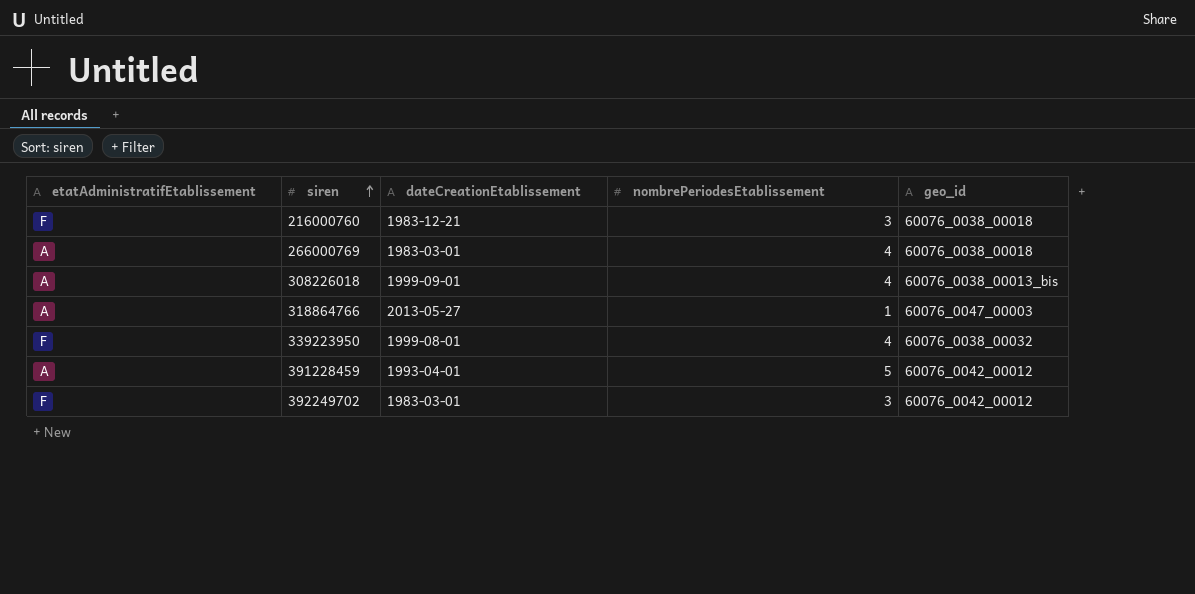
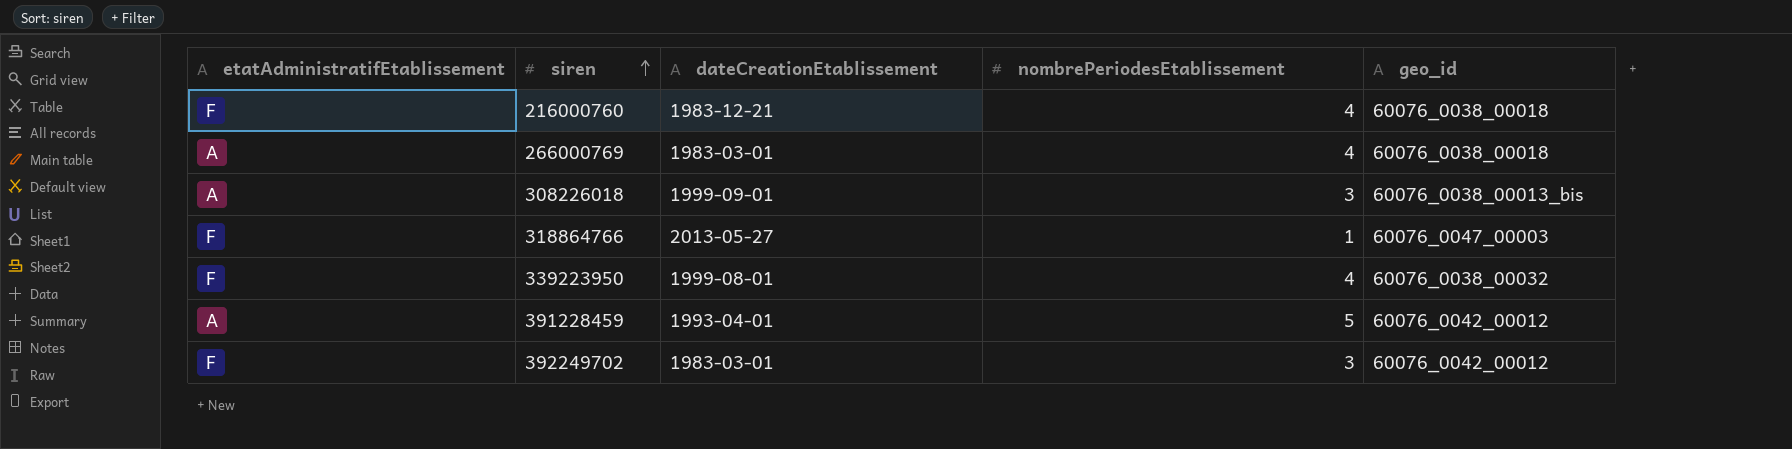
216000760 | nombrePeriodesEtablissement: 3 -> 4
308226018 | nombrePeriodesEtablissement: 4 -> 3
318864766 | etatAdministratifEtablissement: A -> F

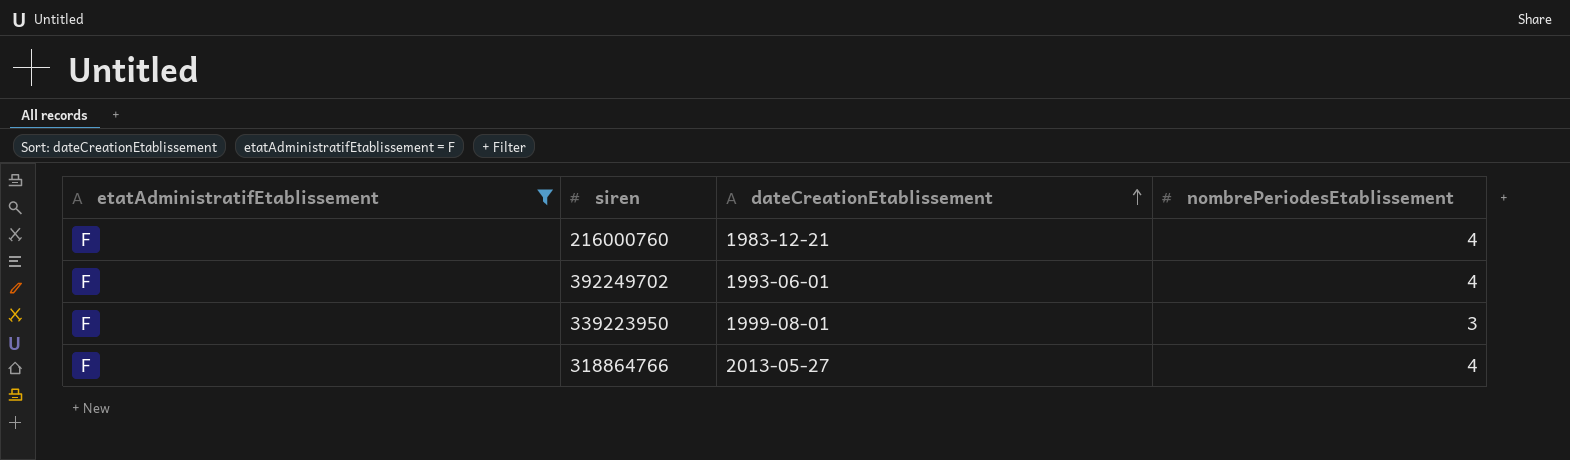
filter: none -> etatAdministratifEtablissement = F
row order: siren ascending -> dateCreationEtablissement ascending
column geo_id | position: 5 -> none
392249702 | dateCreationEtablissement: 1983-03-01 -> 1993-06-01
392249702 | nombrePeriodesEtablissement: 3 -> 4
339223950 | nombrePeriodesEtablissement: 4 -> 3
318864766 | nombrePeriodesEtablissement: 1 -> 4

